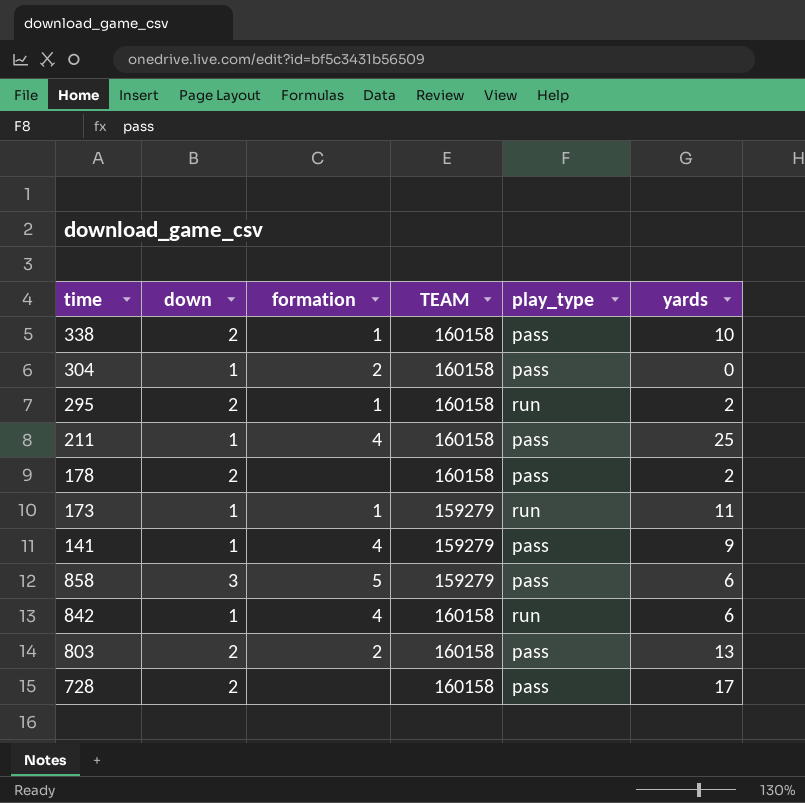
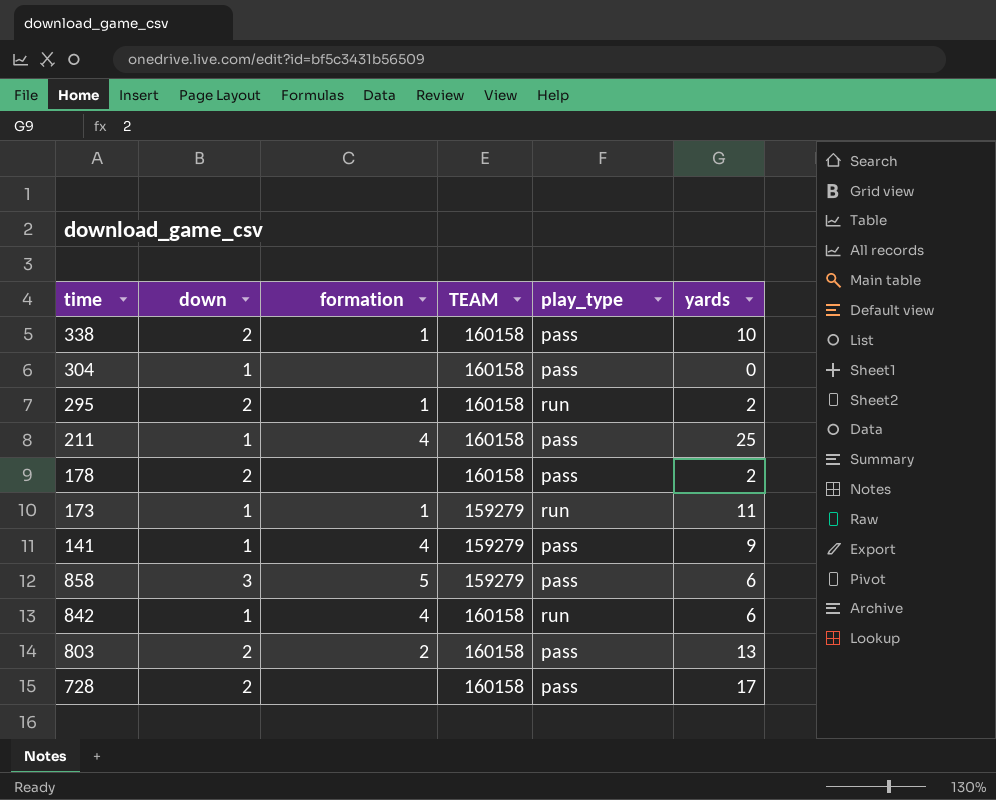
304 | formation: 2 -> none

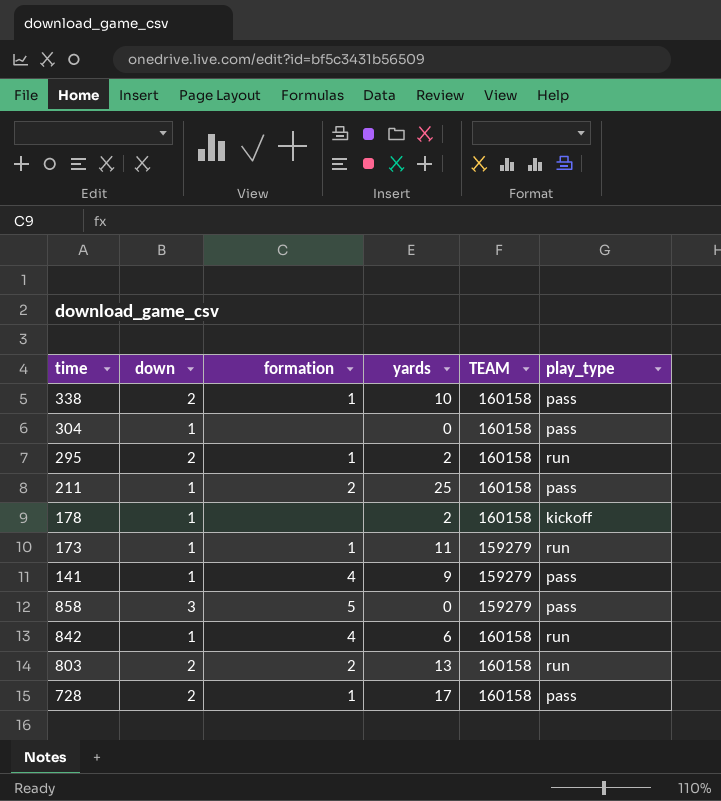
column yards | position: 6 -> 4
211 | formation: 4 -> 2
178 | down: 2 -> 1
178 | play_type: pass -> kickoff
858 | yards: 6 -> 0
803 | play_type: pass -> run
728 | formation: none -> 1

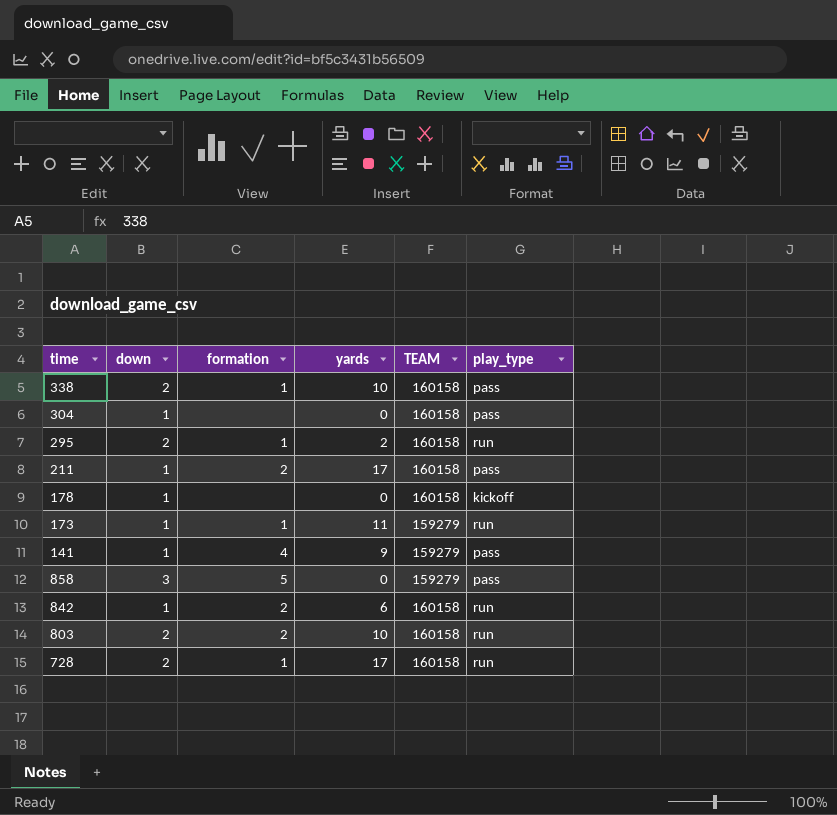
211 | yards: 25 -> 17
178 | yards: 2 -> 0
842 | formation: 4 -> 2
803 | yards: 13 -> 10
728 | play_type: pass -> run

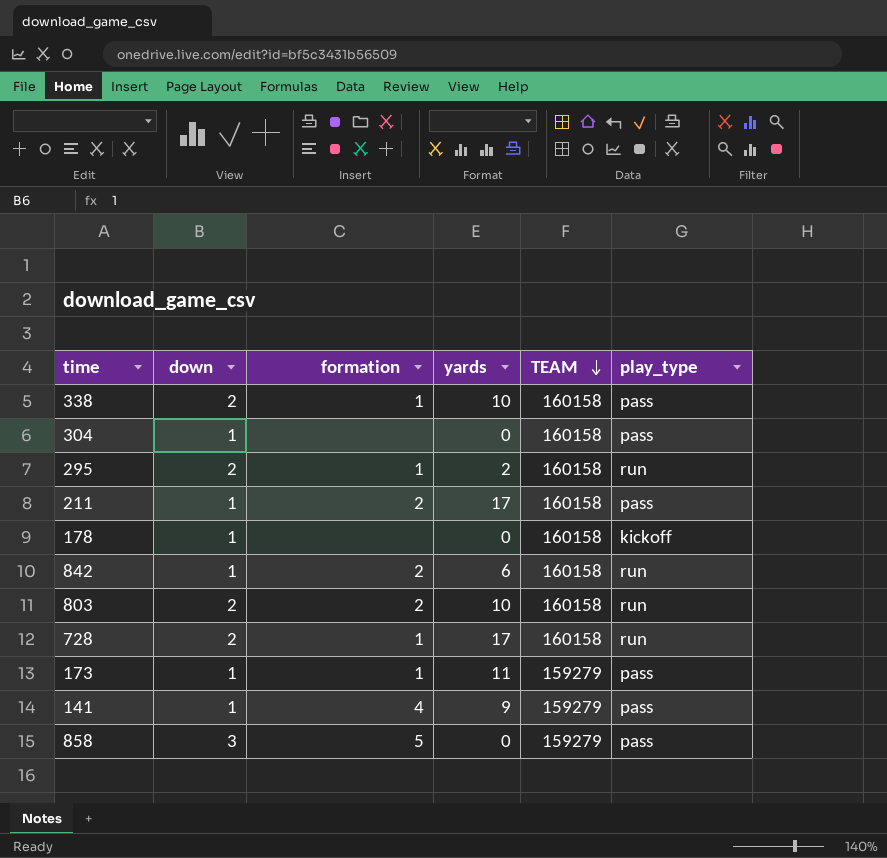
row order: none -> TEAM descending
173 | play_type: run -> pass

